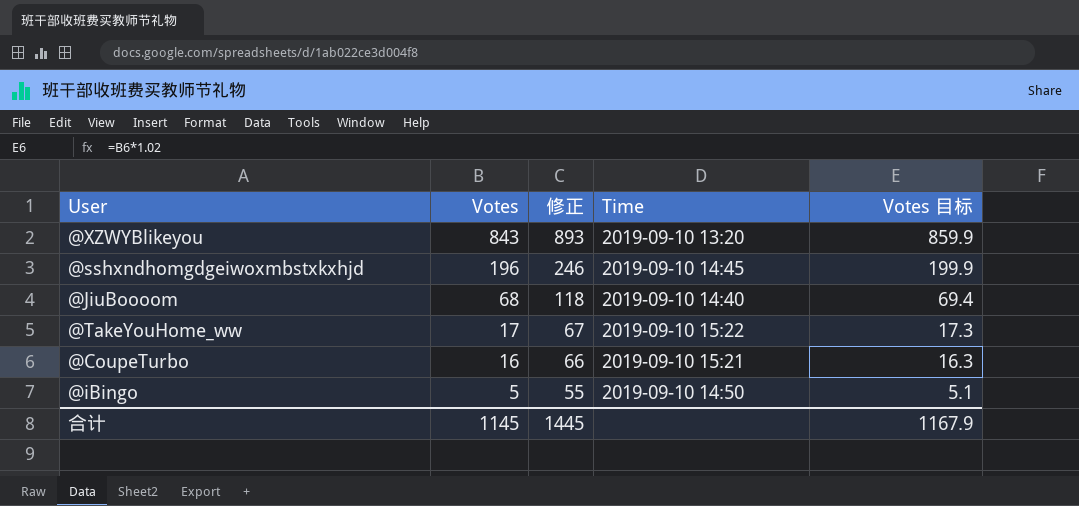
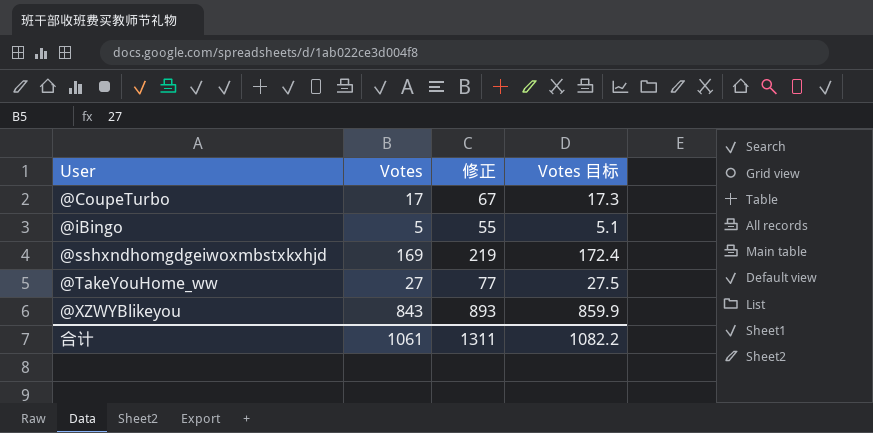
row order: Votes descending -> User ascending
column Time | position: 4 -> none
row @JiuBoooom: 68 | 118 | 2019-09-10 14:40 | 69.4 -> none
@CoupeTurbo | Votes: 16 -> 17
@CoupeTurbo | 修正: 66 -> 67
@CoupeTurbo | Votes 目标: 16.3 -> 17.3
@sshxndhomgdgeiwoxmbstxkxhjd | Votes: 196 -> 169
@sshxndhomgdgeiwoxmbstxkxhjd | 修正: 246 -> 219
@sshxndhomgdgeiwoxmbstxkxhjd | Votes 目标: 199.9 -> 172.4
@TakeYouHome_ww | Votes: 17 -> 27
@TakeYouHome_ww | 修正: 67 -> 77
@TakeYouHome_ww | Votes 目标: 17.3 -> 27.5
合计 | Votes: 1145 -> 1061
合计 | 修正: 1445 -> 1311
合计 | Votes 目标: 1167.9 -> 1082.2

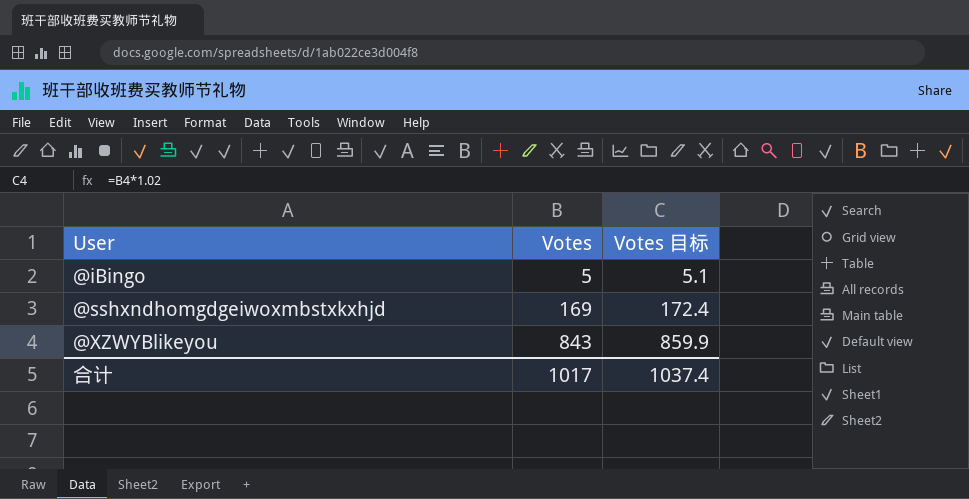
column 修正 | formula: [Votes] + 50 -> none
row @CoupeTurbo: 17 | 67 | 17.3 -> none
row @TakeYouHome_ww: 27 | 77 | 27.5 -> none
合计 | Votes: 1061 -> 1017
合计 | Votes 目标: 1082.2 -> 1037.4

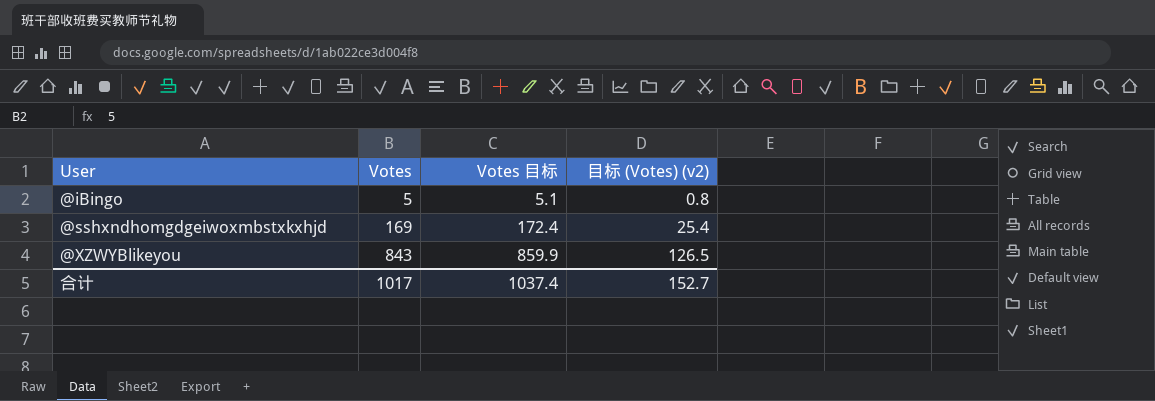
column 目标 (Votes) (v2) | formula: none -> [Votes] * 0.15

